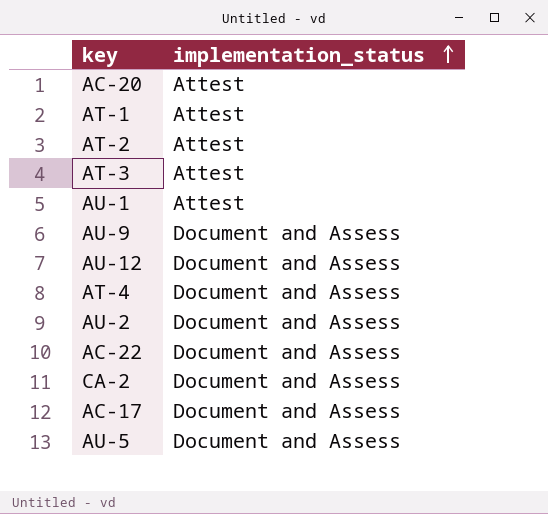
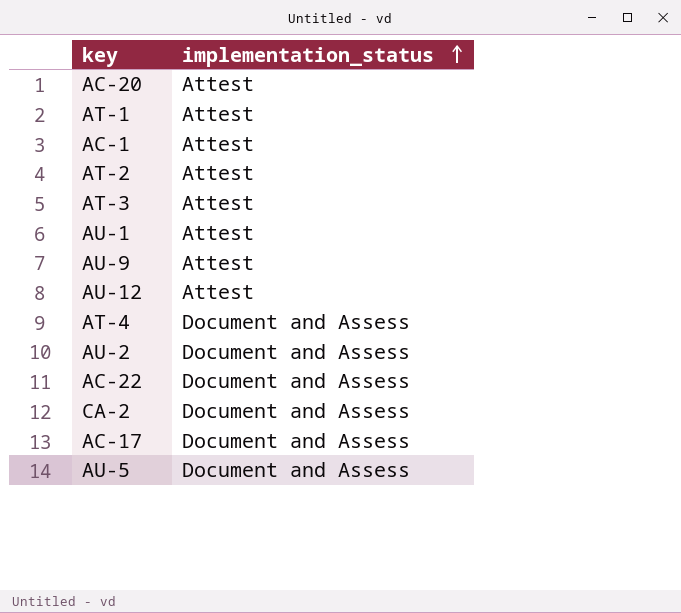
row AC-1: none -> Attest
AU-9 | implementation_status: Document and Assess -> Attest
AU-12 | implementation_status: Document and Assess -> Attest

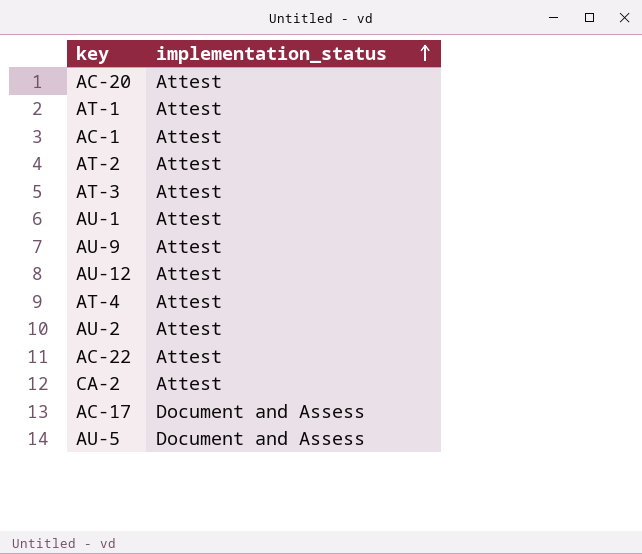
AT-4 | implementation_status: Document and Assess -> Attest
AU-2 | implementation_status: Document and Assess -> Attest
AC-22 | implementation_status: Document and Assess -> Attest
CA-2 | implementation_status: Document and Assess -> Attest

